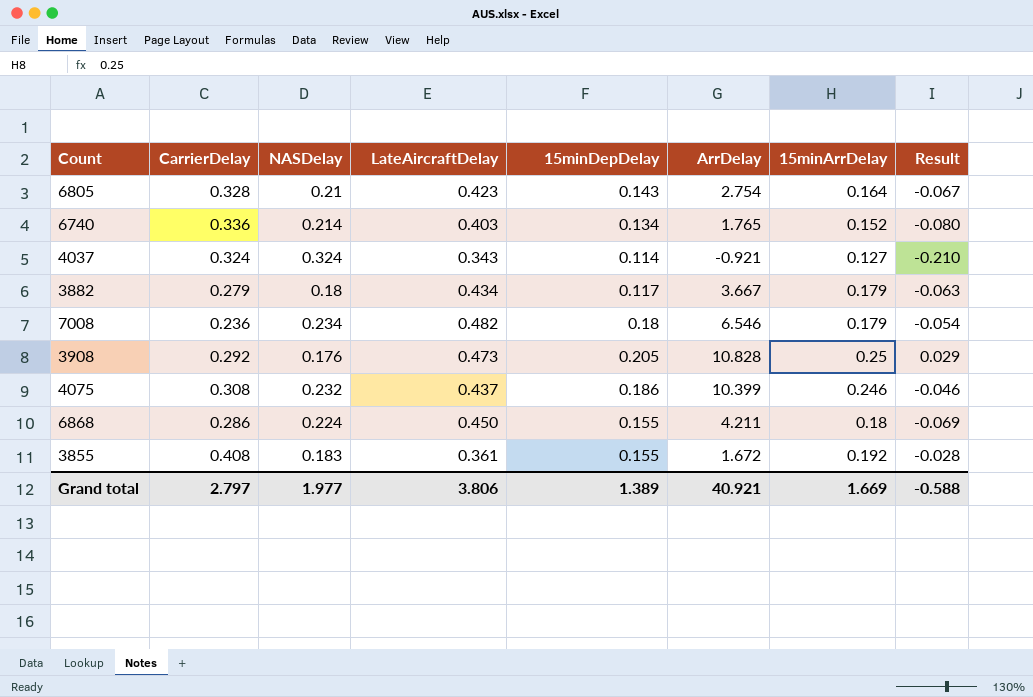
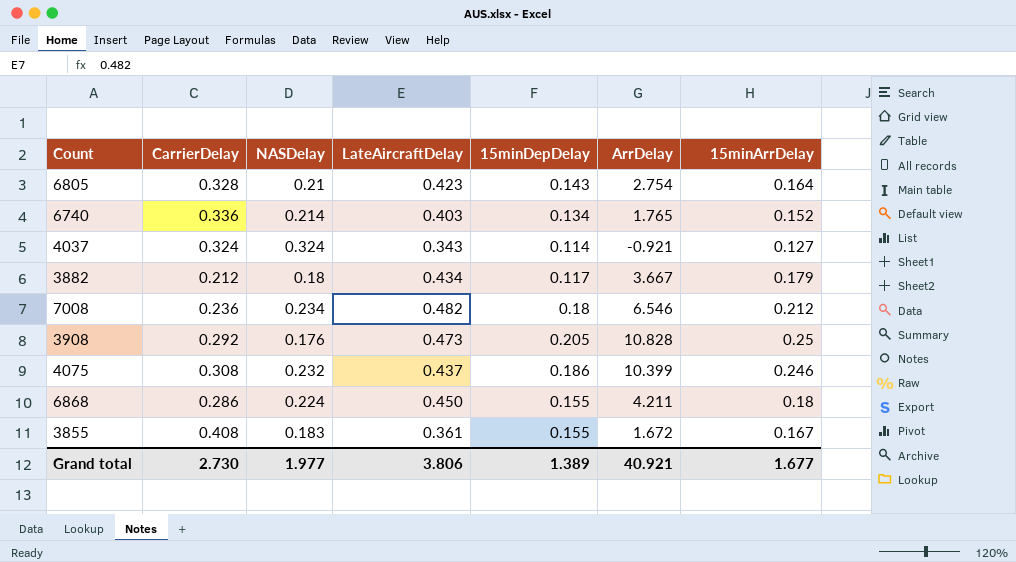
column Result | formula: [15minDepDelay] - [NASDelay] -> none
3882 | CarrierDelay: 0.279 -> 0.212
7008 | 15minArrDelay: 0.179 -> 0.212
3855 | 15minArrDelay: 0.192 -> 0.167
Grand total | CarrierDelay: 2.797 -> 2.730
Grand total | 15minArrDelay: 1.669 -> 1.677

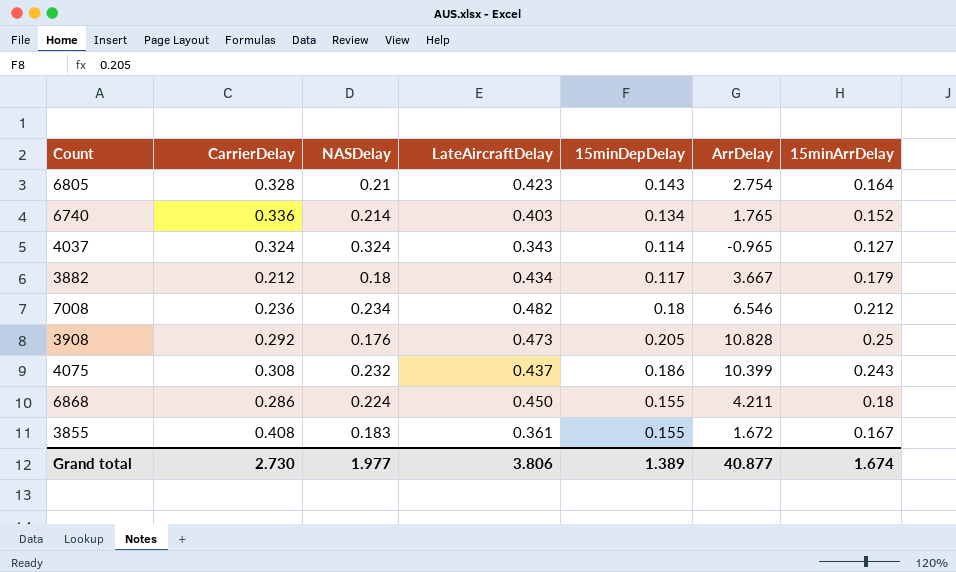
4037 | ArrDelay: -0.921 -> -0.965
4075 | 15minArrDelay: 0.246 -> 0.243
Grand total | ArrDelay: 40.921 -> 40.877
Grand total | 15minArrDelay: 1.677 -> 1.674

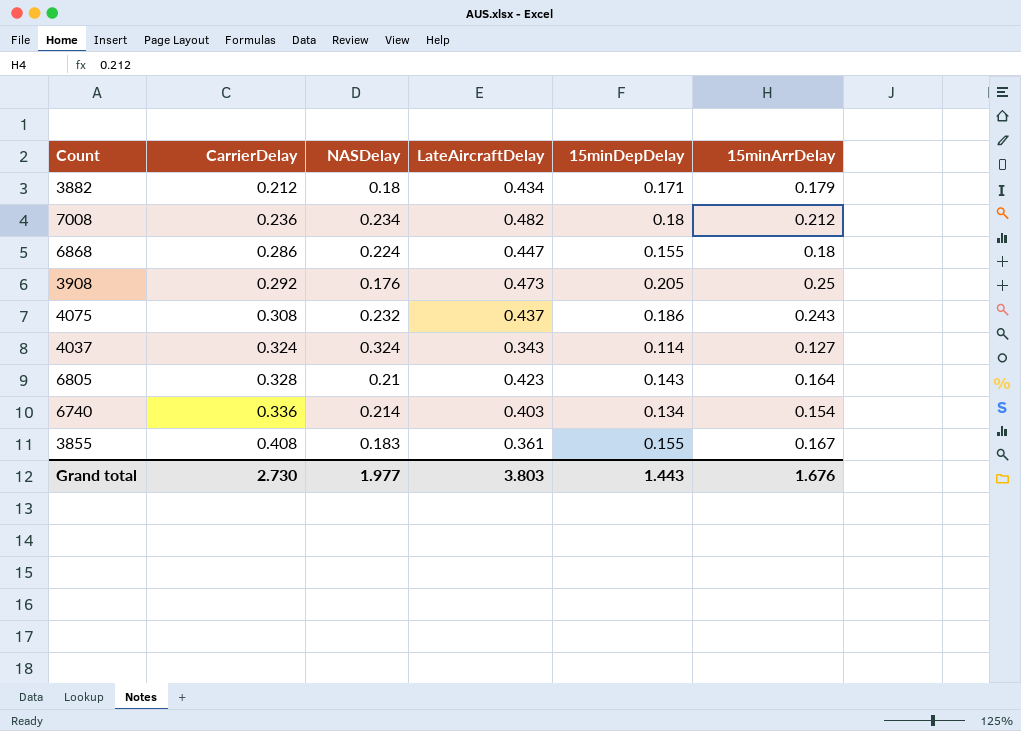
row order: none -> CarrierDelay ascending
column ArrDelay | position: 6 -> none
3882 | 15minDepDelay: 0.117 -> 0.171
6868 | LateAircraftDelay: 0.450 -> 0.447
6740 | 15minArrDelay: 0.152 -> 0.154
Grand total | LateAircraftDelay: 3.806 -> 3.803
Grand total | 15minDepDelay: 1.389 -> 1.443
Grand total | 15minArrDelay: 1.674 -> 1.676

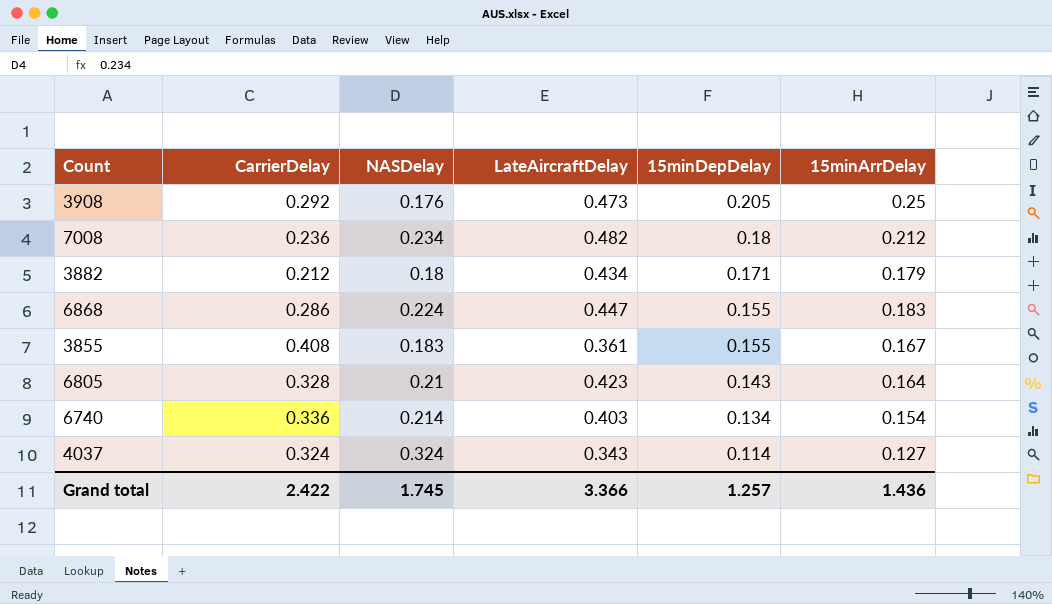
row order: CarrierDelay ascending -> 15minDepDelay descending
row 4075: 0.308 | 0.232 | 0.437 | 0.186 | 0.243 -> none
6868 | 15minArrDelay: 0.18 -> 0.183
Grand total | CarrierDelay: 2.730 -> 2.422
Grand total | NASDelay: 1.977 -> 1.745
Grand total | LateAircraftDelay: 3.803 -> 3.366
Grand total | 15minDepDelay: 1.443 -> 1.257
Grand total | 15minArrDelay: 1.676 -> 1.436

